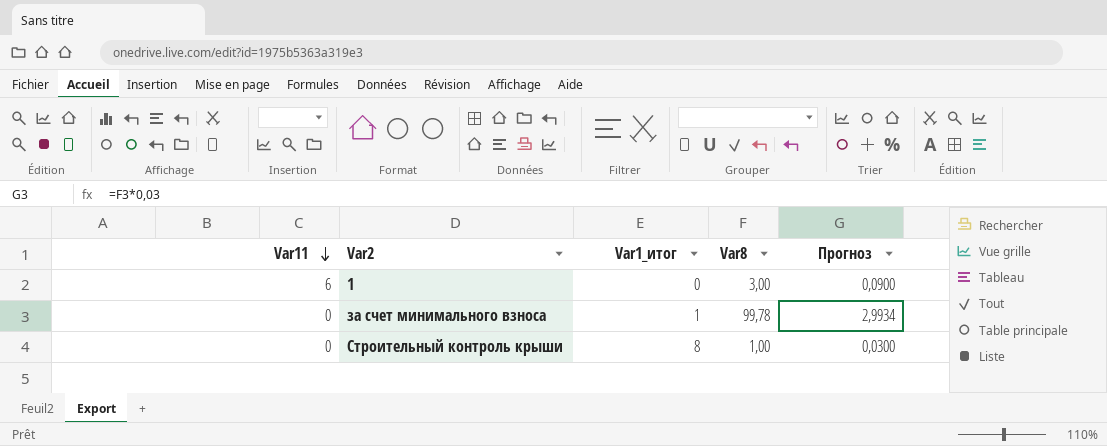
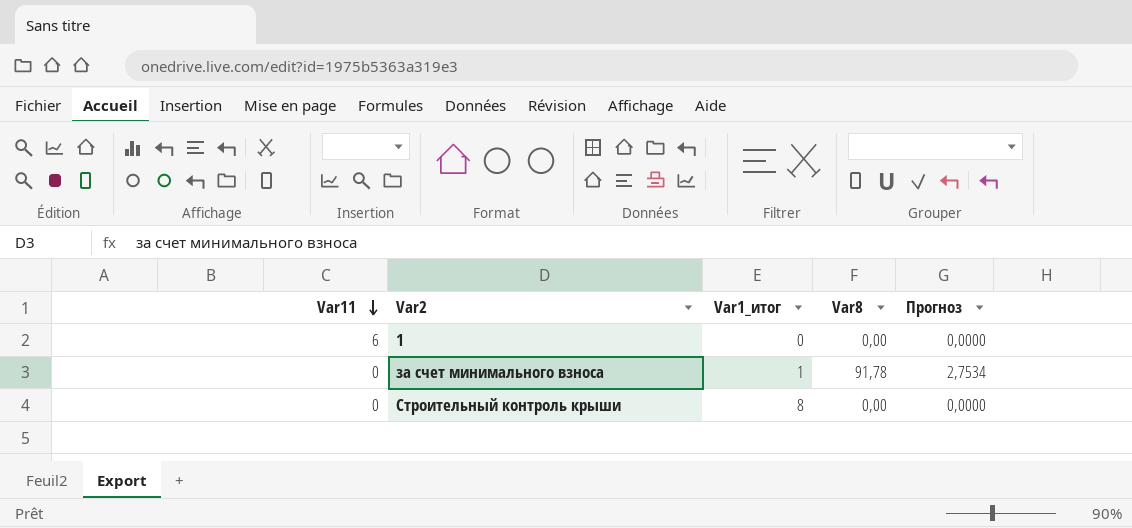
1 | Var8: 3,00 -> 0,00
1 | Прогноз: 0,0900 -> 0,0000
за счет минимального взноса | Var8: 99,78 -> 91,78
за счет минимального взноса | Прогноз: 2,9934 -> 2,7534
Строительный контроль крыши | Var8: 1,00 -> 0,00
Строительный контроль крыши | Прогноз: 0,0300 -> 0,0000

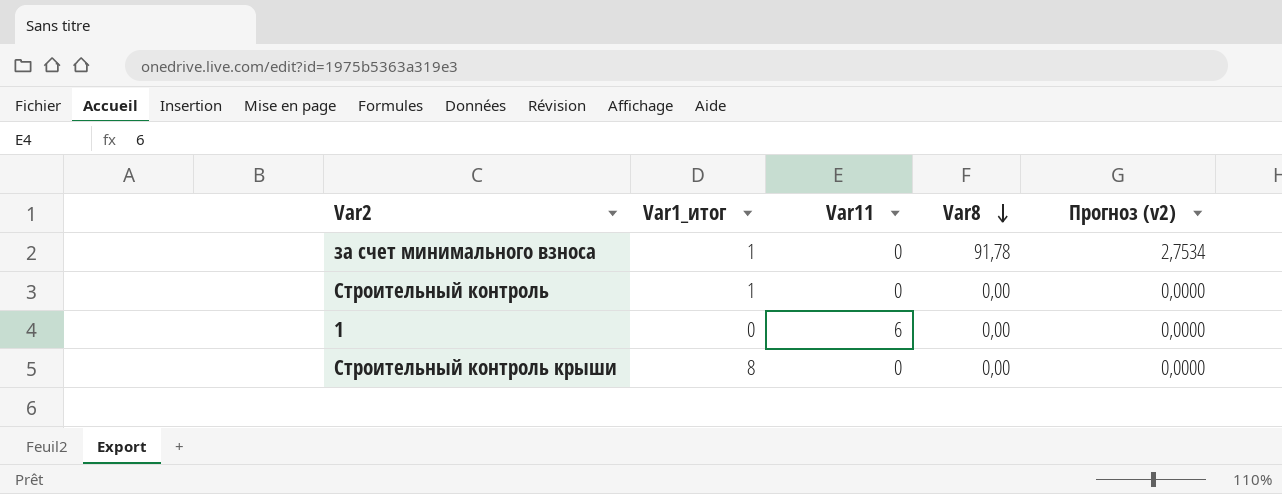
row order: Var11 descending -> Var8 descending
column Var11 | position: 1 -> 3
column name: Прогноз -> Прогноз (v2)
row Строительный контроль: none -> 1 | 0 | 0,00 | 0,0000

